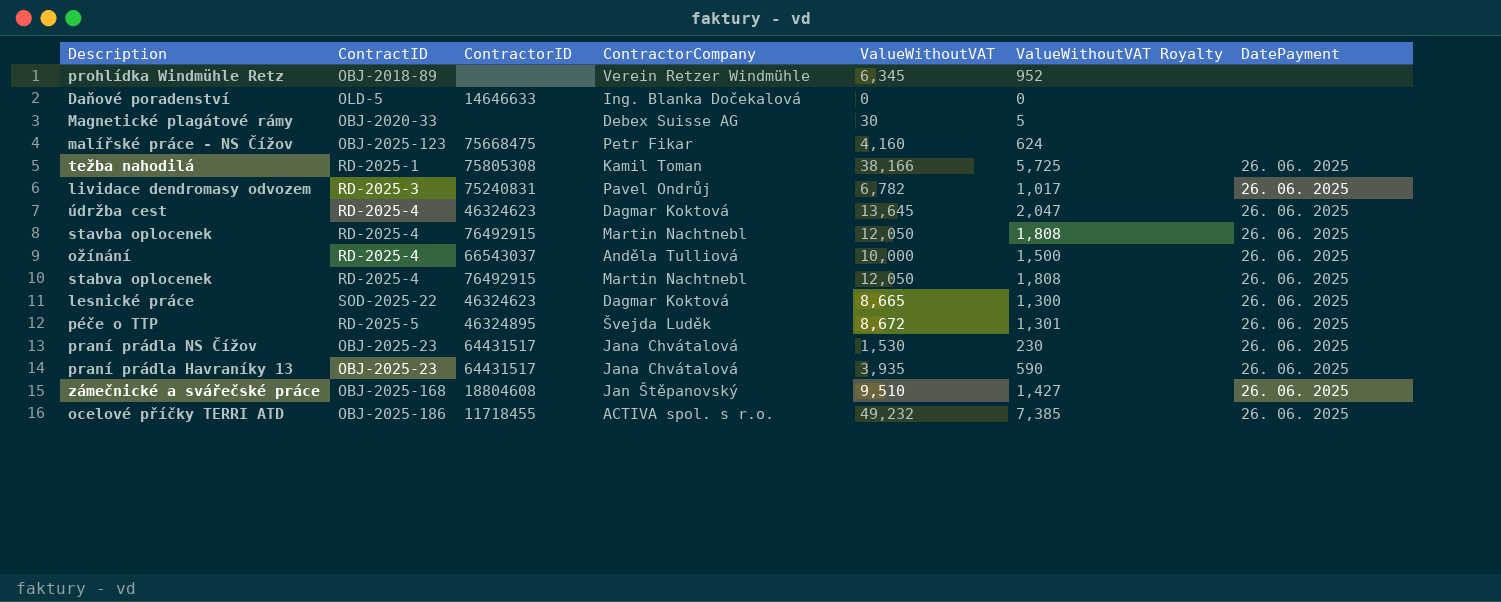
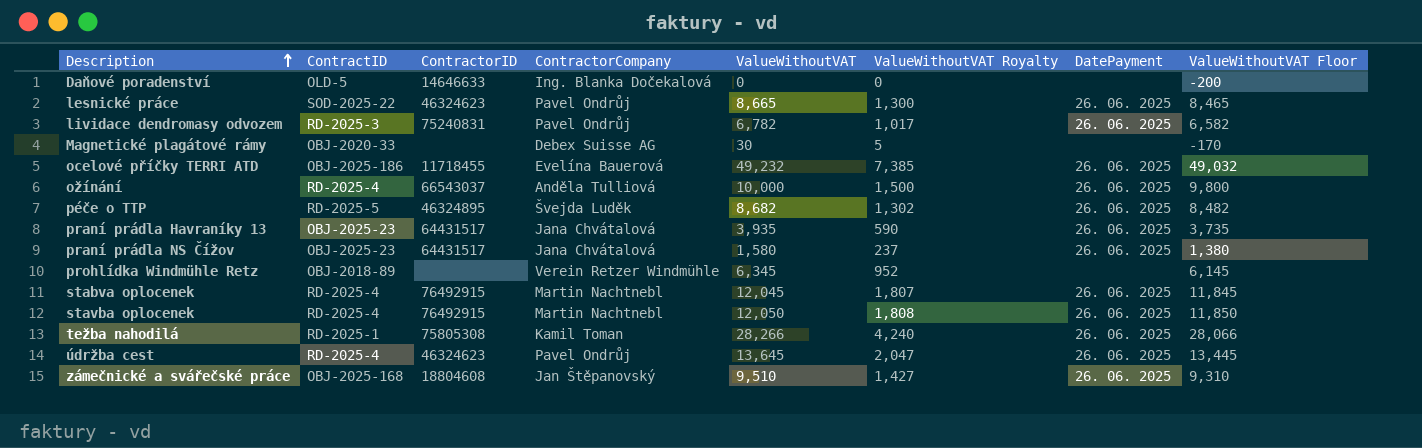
row order: none -> Description ascending
column ValueWithoutVAT Floor | formula: none -> [ValueWithoutVAT] - 200
row malířské práce - NS Čížov: OBJ-2025-123 | 75668475 | Petr Fikar | 4,160 | 624 | none -> none
lesnické práce | ContractorCompany: Dagmar Koktová -> Pavel Ondrůj
ocelové příčky TERRI ATD | ContractorCompany: ACTIVA spol. s r.o. -> Evelína Bauerová
péče o TTP | ValueWithoutVAT: 8,672 -> 8,682
péče o TTP | ValueWithoutVAT Royalty: 1,301 -> 1,302
praní prádla NS Čížov | ValueWithoutVAT: 1,530 -> 1,580
praní prádla NS Čížov | ValueWithoutVAT Royalty: 230 -> 237
stabva oplocenek | ValueWithoutVAT: 12,050 -> 12,045
stabva oplocenek | ValueWithoutVAT Royalty: 1,808 -> 1,807
težba nahodilá | ValueWithoutVAT: 38,166 -> 28,266
težba nahodilá | ValueWithoutVAT Royalty: 5,725 -> 4,240
údržba cest | ContractorCompany: Dagmar Koktová -> Pavel Ondrůj

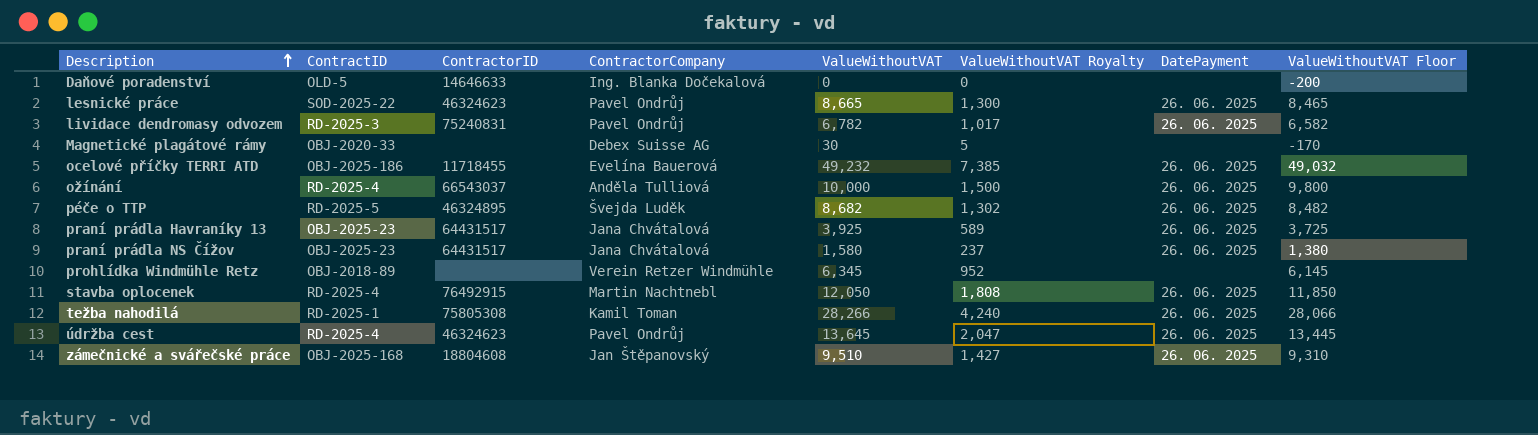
row stabva oplocenek: RD-2025-4 | 76492915 | Martin Nachtnebl | 12,045 | 1,807 | 26. 06. 2025 | 11,845 -> none
praní prádla Havraníky 13 | ValueWithoutVAT: 3,935 -> 3,925
praní prádla Havraníky 13 | ValueWithoutVAT Royalty: 590 -> 589
praní prádla Havraníky 13 | ValueWithoutVAT Floor: 3,735 -> 3,725

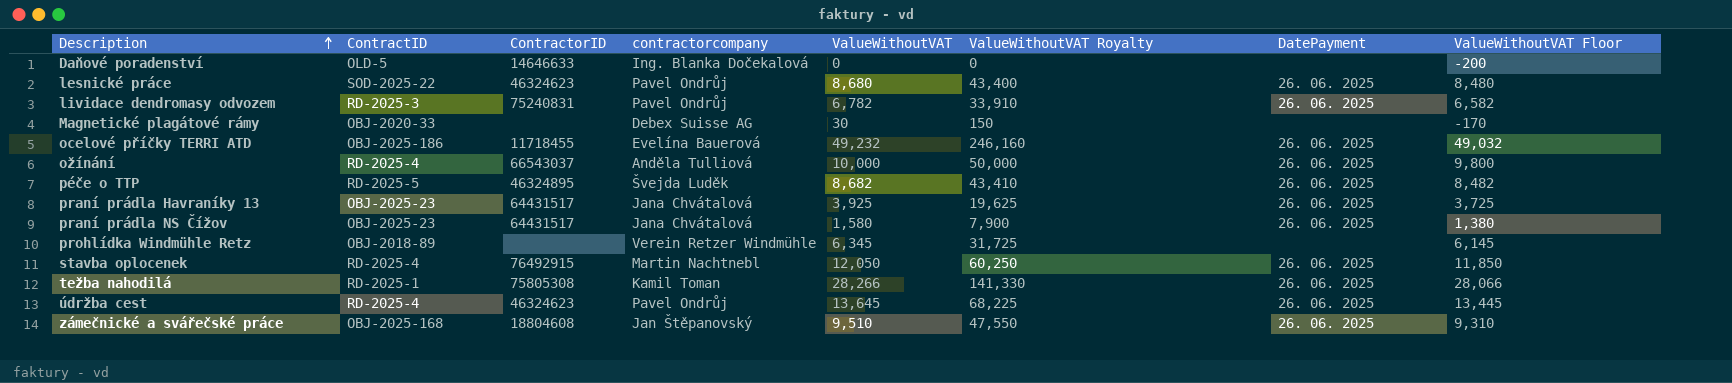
column name: ContractorCompany -> contractorcompany
column ValueWithoutVAT Royalty | formula: [ValueWithoutVAT] * 0.15 -> [ValueWithoutVAT] * 5
lesnické práce | ValueWithoutVAT: 8,665 -> 8,680
lesnické práce | ValueWithoutVAT Floor: 8,465 -> 8,480

